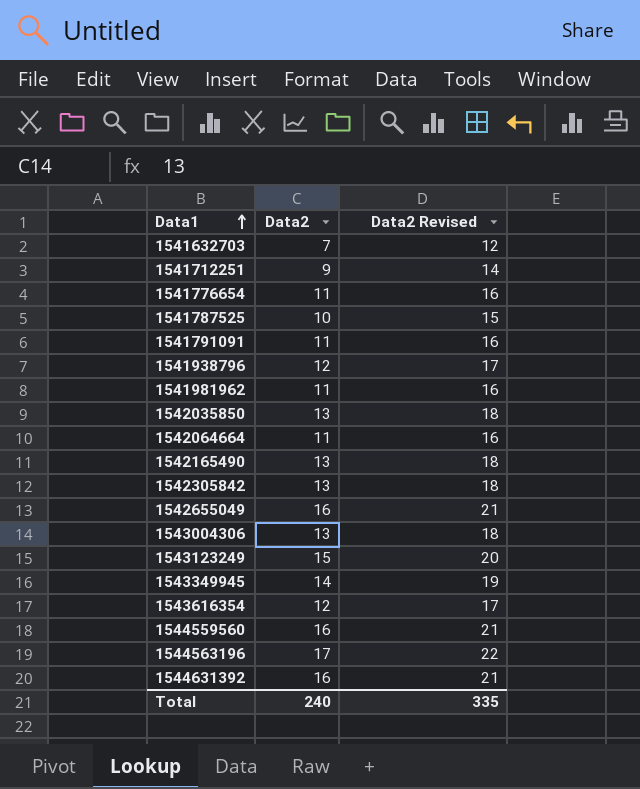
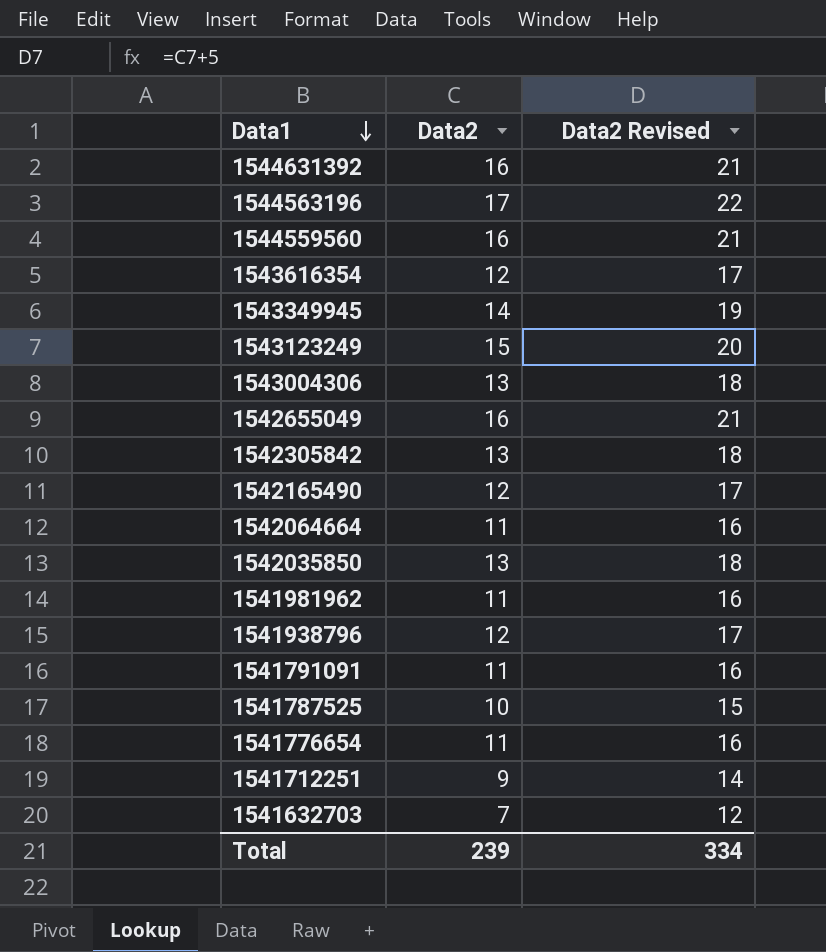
row order: Data1 ascending -> Data1 descending
1542165490 | Data2: 13 -> 12
1542165490 | Data2 Revised: 18 -> 17
Total | Data2: 240 -> 239
Total | Data2 Revised: 335 -> 334

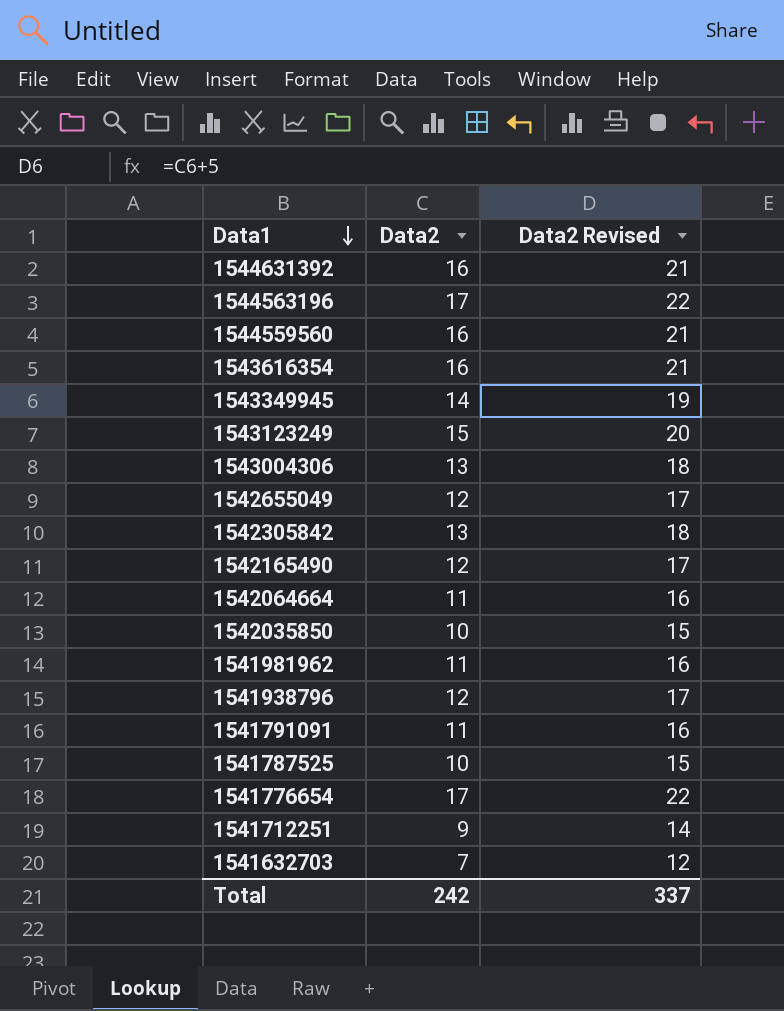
1543616354 | Data2: 12 -> 16
1543616354 | Data2 Revised: 17 -> 21
1542655049 | Data2: 16 -> 12
1542655049 | Data2 Revised: 21 -> 17
1542035850 | Data2: 13 -> 10
1542035850 | Data2 Revised: 18 -> 15
1541776654 | Data2: 11 -> 17
1541776654 | Data2 Revised: 16 -> 22
Total | Data2: 239 -> 242
Total | Data2 Revised: 334 -> 337

